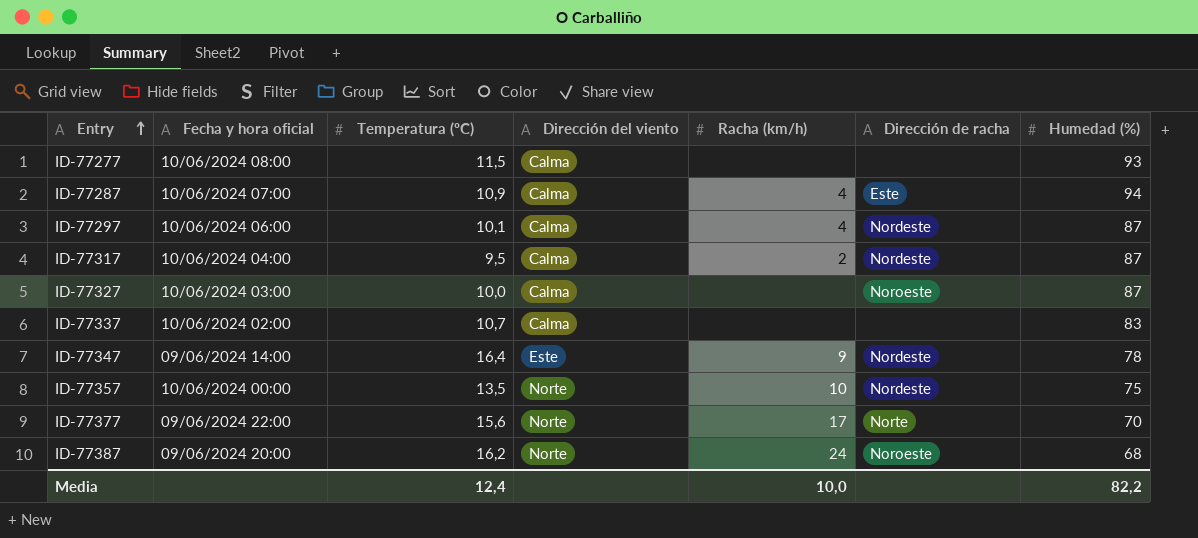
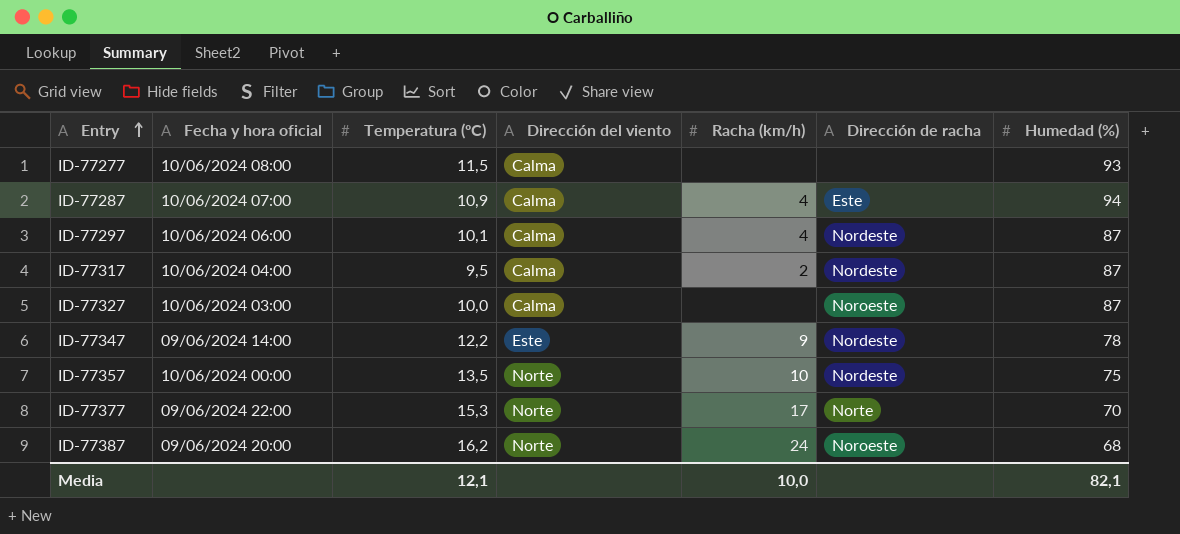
row ID-77337: 10/06/2024 02:00 | 10,7 | Calma | none | none | 83 -> none
ID-77347 | Temperatura (ºC): 16,4 -> 12,2
ID-77377 | Temperatura (ºC): 15,6 -> 15,3
Media | Temperatura (ºC): 12,4 -> 12,1
Media | Humedad (%): 82,2 -> 82,1

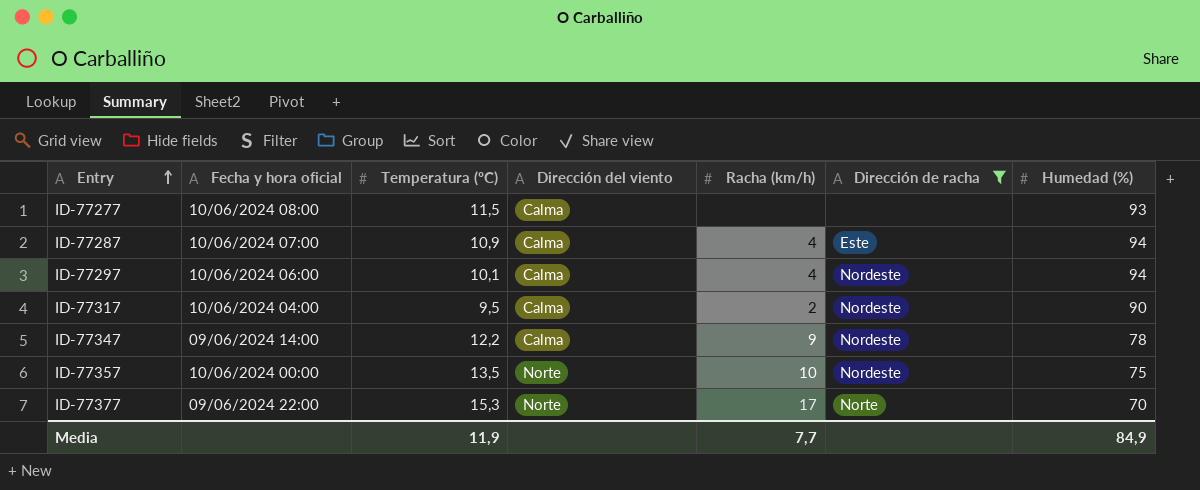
filter: none -> Dirección de racha != Noroeste
ID-77297 | Humedad (%): 87 -> 94
ID-77317 | Humedad (%): 87 -> 90
ID-77347 | Dirección del viento: Este -> Calma
Media | Temperatura (ºC): 12,1 -> 11,9
Media | Racha (km/h): 10,0 -> 7,7
Media | Humedad (%): 82,1 -> 84,9

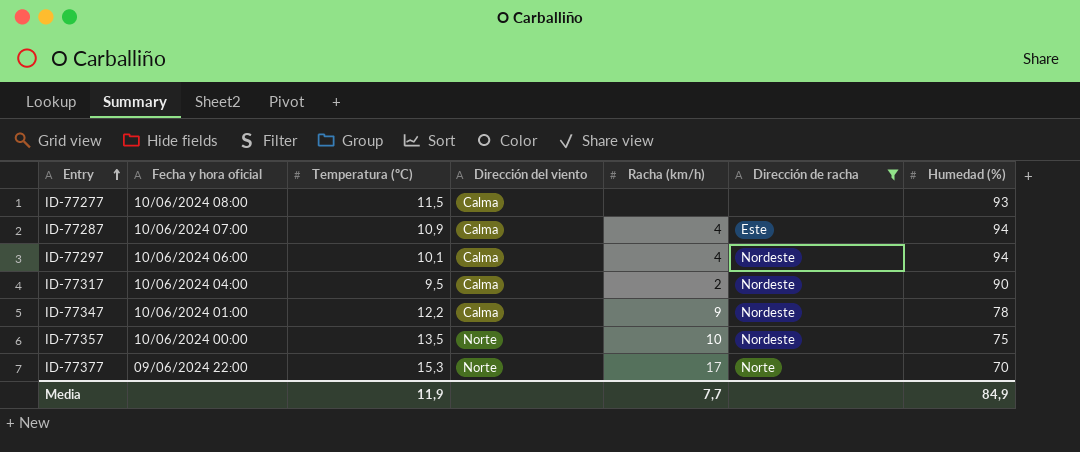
ID-77347 | Fecha y hora oficial: 09/06/2024 14:00 -> 10/06/2024 01:00

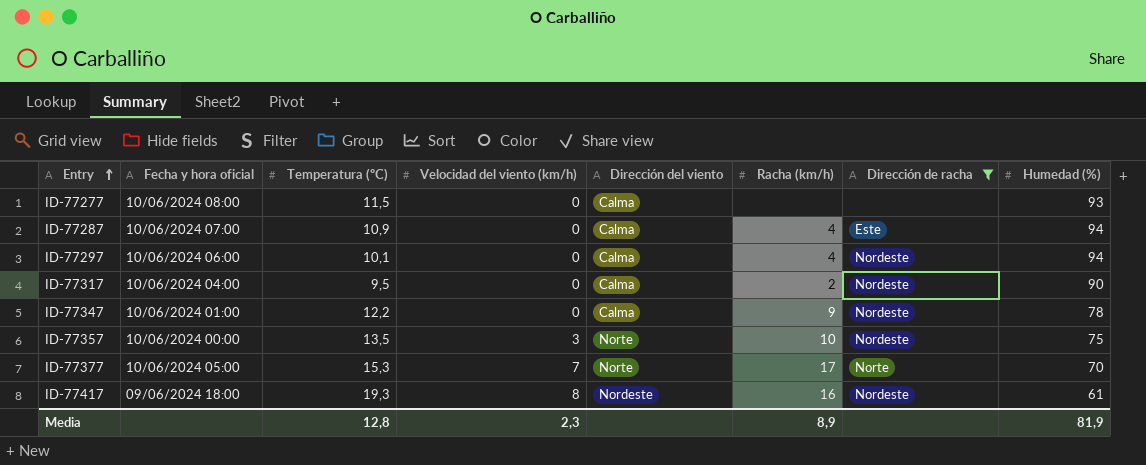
column Velocidad del viento (km/h) | position: none -> 4
ID-77377 | Fecha y hora oficial: 09/06/2024 22:00 -> 10/06/2024 05:00
row ID-77417: none -> 09/06/2024 18:00 | 19,3 | 8 | Nordeste | 16 | Nordeste | 61
Media | Temperatura (ºC): 11,9 -> 12,8
Media | Racha (km/h): 7,7 -> 8,9
Media | Humedad (%): 84,9 -> 81,9

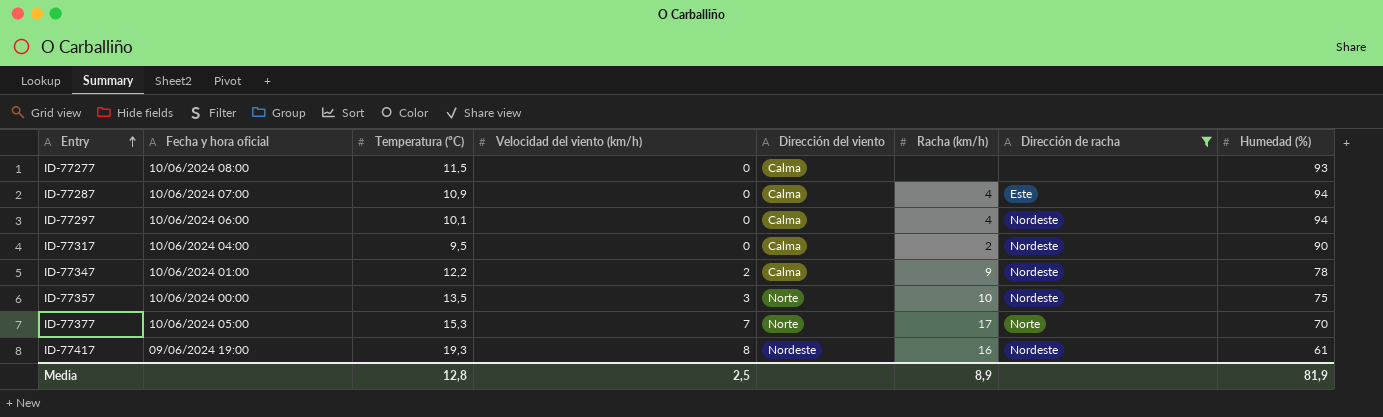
ID-77347 | Velocidad del viento (km/h): 0 -> 2
ID-77417 | Fecha y hora oficial: 09/06/2024 18:00 -> 09/06/2024 19:00
Media | Velocidad del viento (km/h): 2,3 -> 2,5

